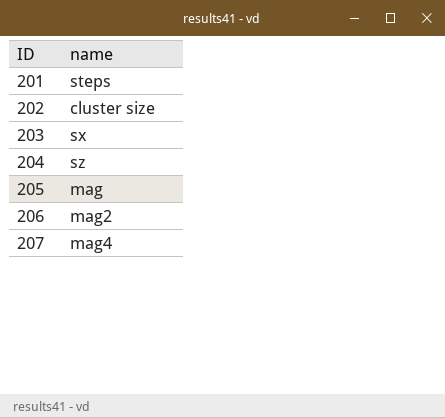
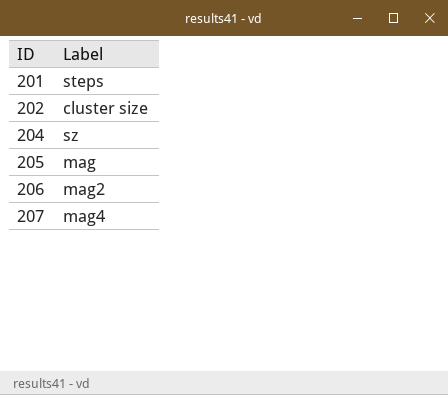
column name: name -> Label
row 203: sx -> none

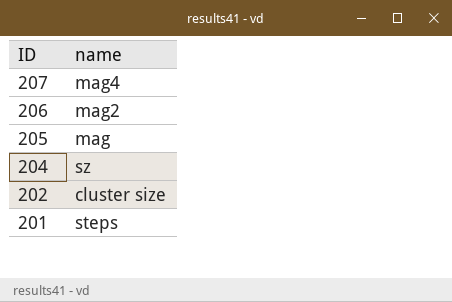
row order: ID ascending -> ID descending
column name: Label -> name

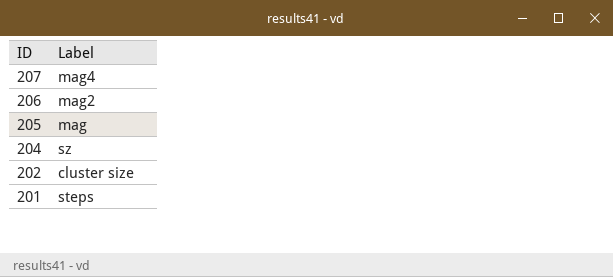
column name: name -> Label

